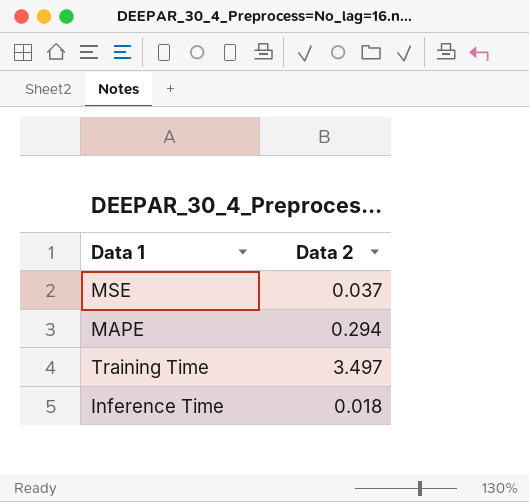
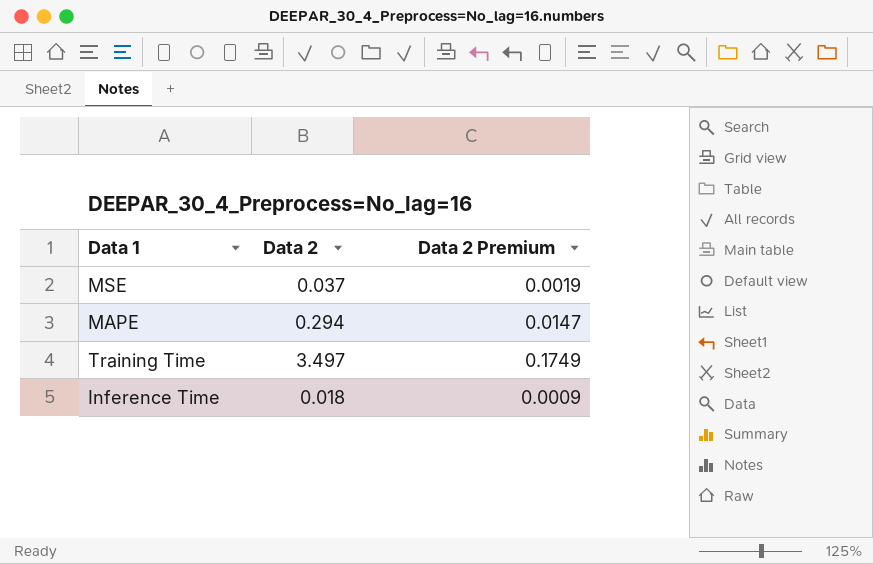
column Data 2 Premium | formula: none -> [Data 2] * 0.05

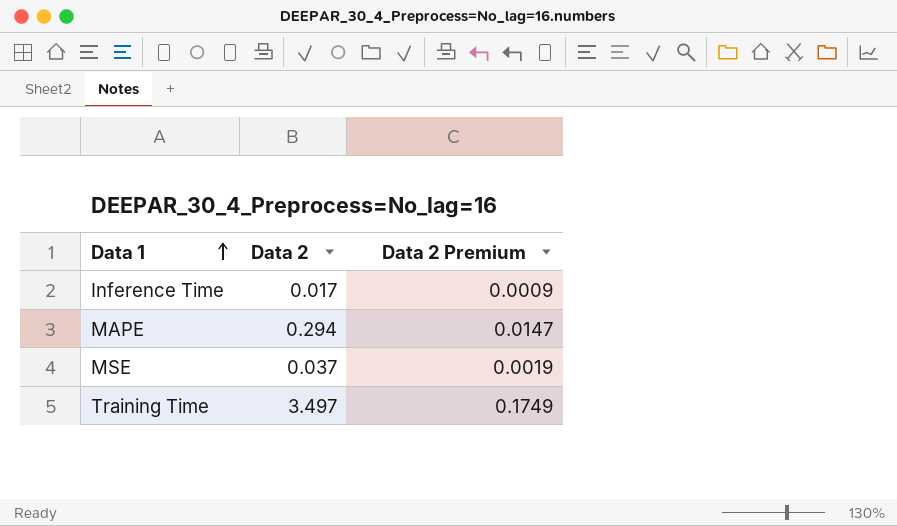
row order: none -> Data 1 ascending
Inference Time | Data 2: 0.018 -> 0.017

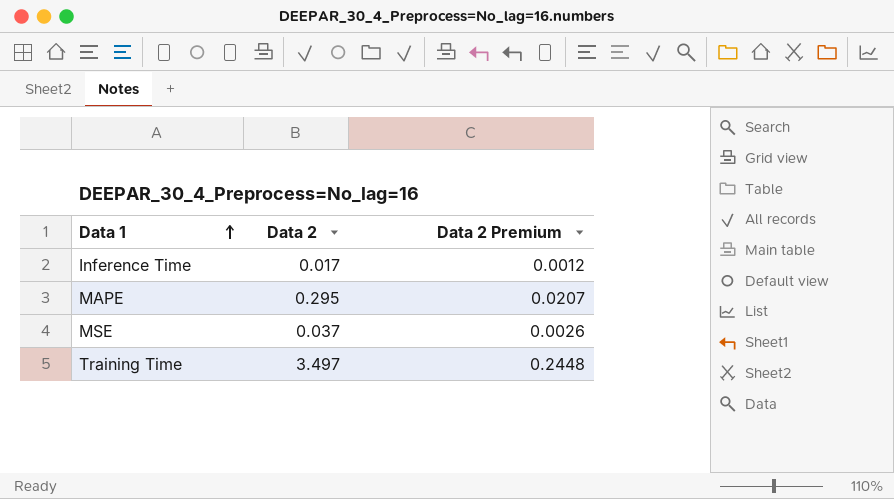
column Data 2 Premium | formula: [Data 2] * 0.05 -> [Data 2] * 0.07
MAPE | Data 2: 0.294 -> 0.295

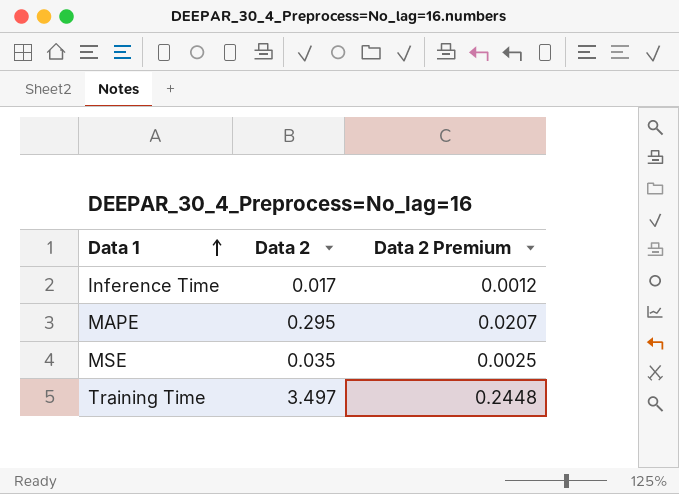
MSE | Data 2: 0.037 -> 0.035
MSE | Data 2 Premium: 0.0026 -> 0.0025

